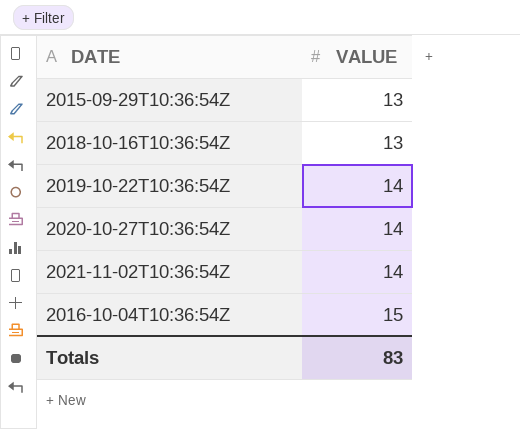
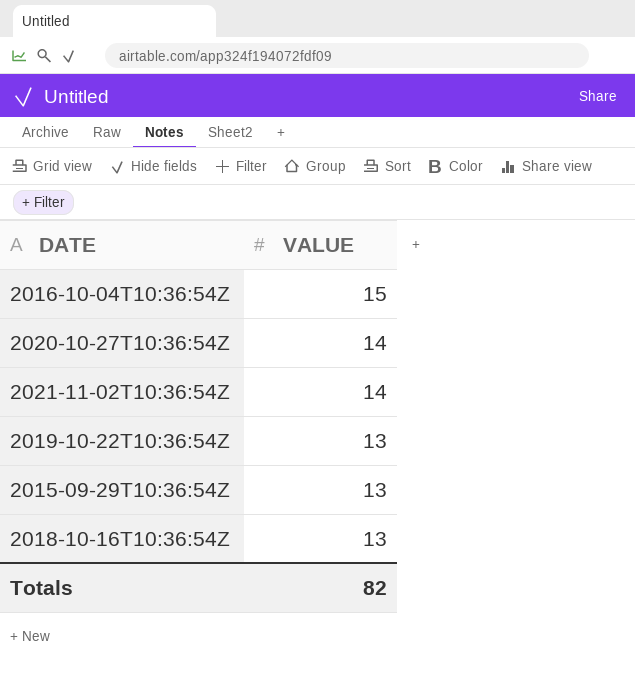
row order: VALUE ascending -> VALUE descending
2019-10-22T10:36:54Z | VALUE: 14 -> 13
Totals | VALUE: 83 -> 82

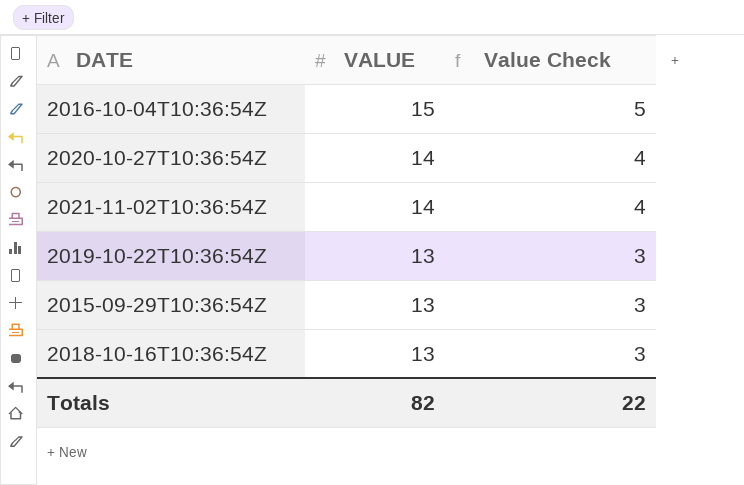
column Value Check | formula: none -> [VALUE] - 10

